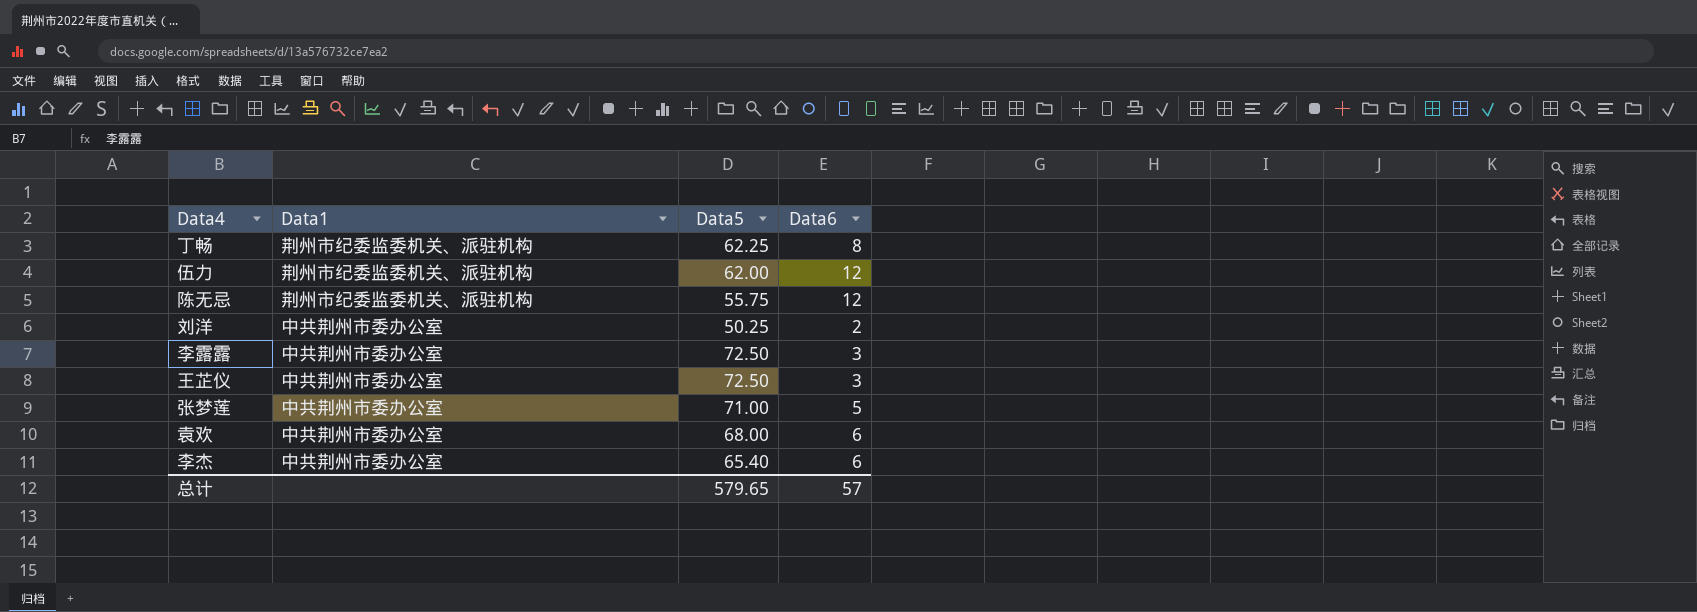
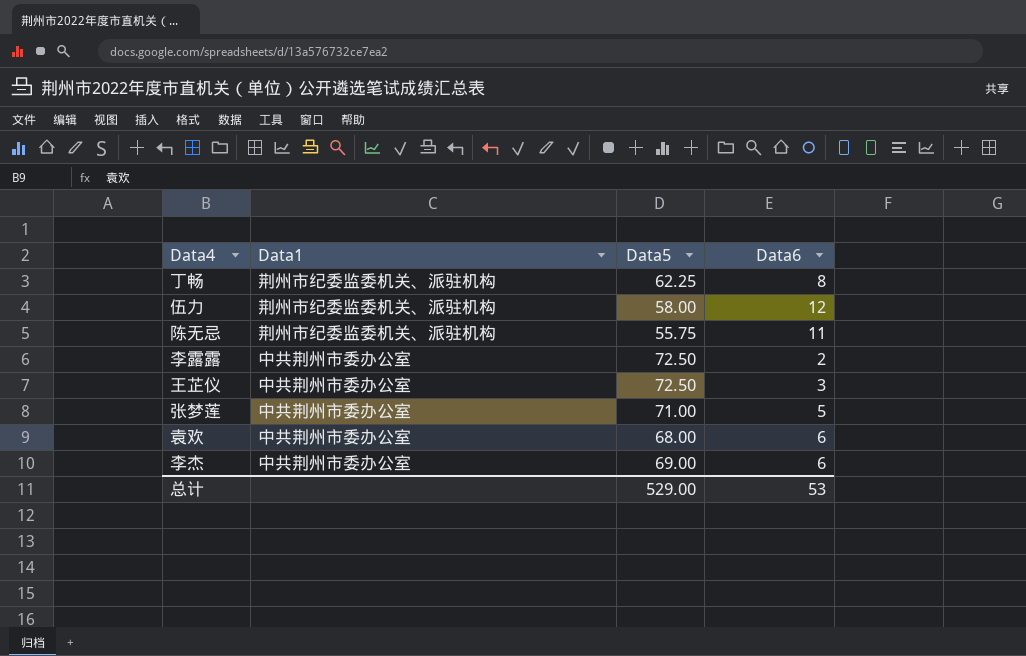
row 刘洋: 中共荆州市委办公室 | 50.25 | 2 -> none
伍力 | Data5: 62.00 -> 58.00
陈无忌 | Data6: 12 -> 11
李露露 | Data6: 3 -> 2
李杰 | Data5: 65.40 -> 69.00
总计 | Data5: 579.65 -> 529.00
总计 | Data6: 57 -> 53

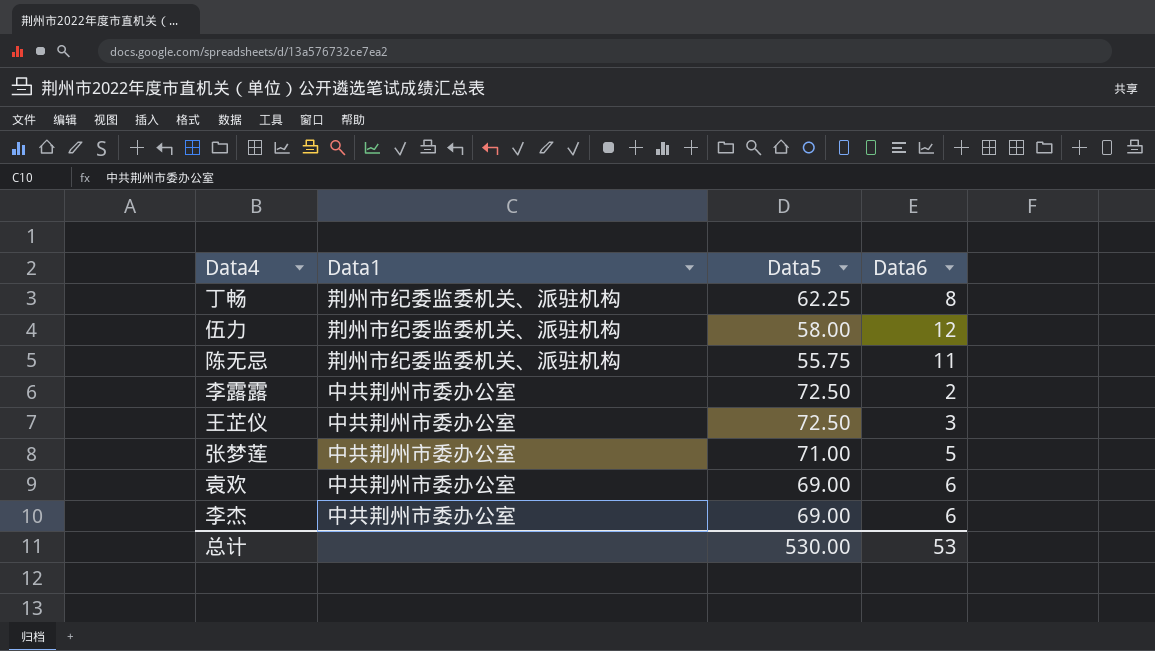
袁欢 | Data5: 68.00 -> 69.00
总计 | Data5: 529.00 -> 530.00

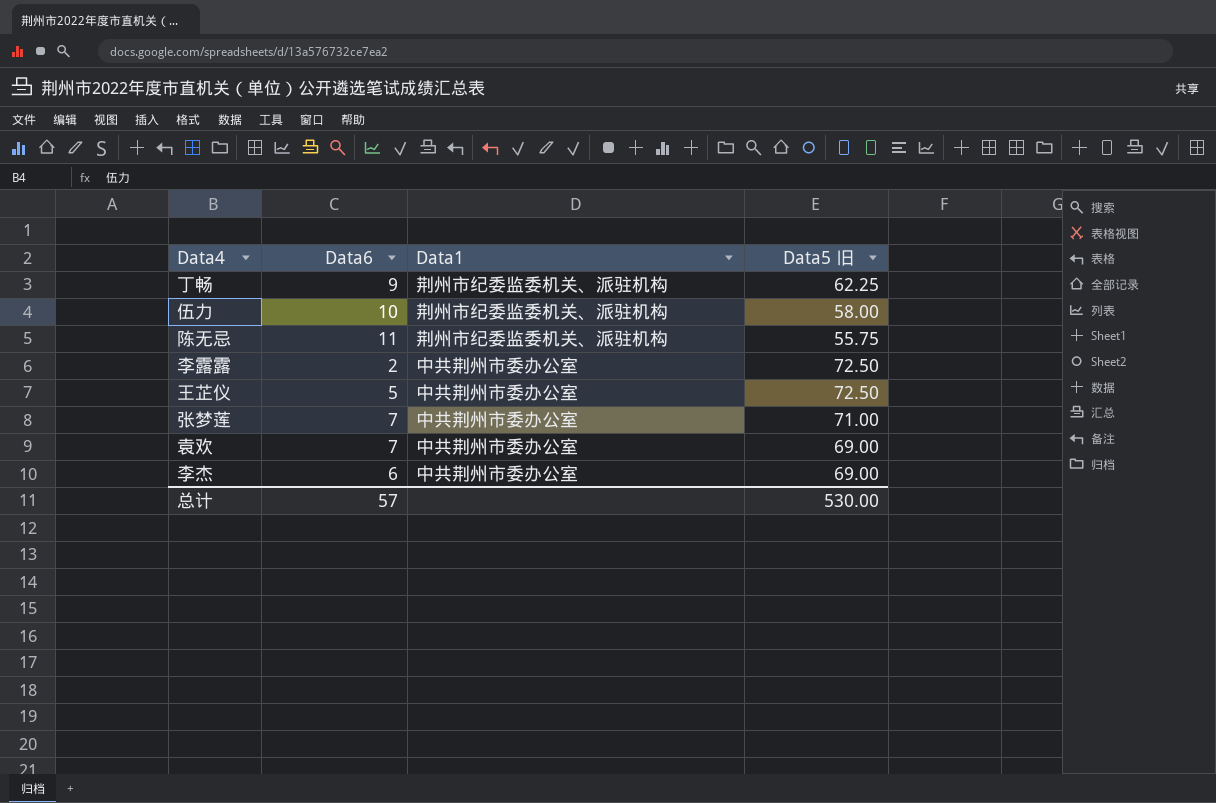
column Data6 | position: 4 -> 2
column name: Data5 -> Data5 旧
丁畅 | Data6: 8 -> 9
伍力 | Data6: 12 -> 10
王芷仪 | Data6: 3 -> 5
张梦莲 | Data6: 5 -> 7
袁欢 | Data6: 6 -> 7
总计 | Data6: 53 -> 57

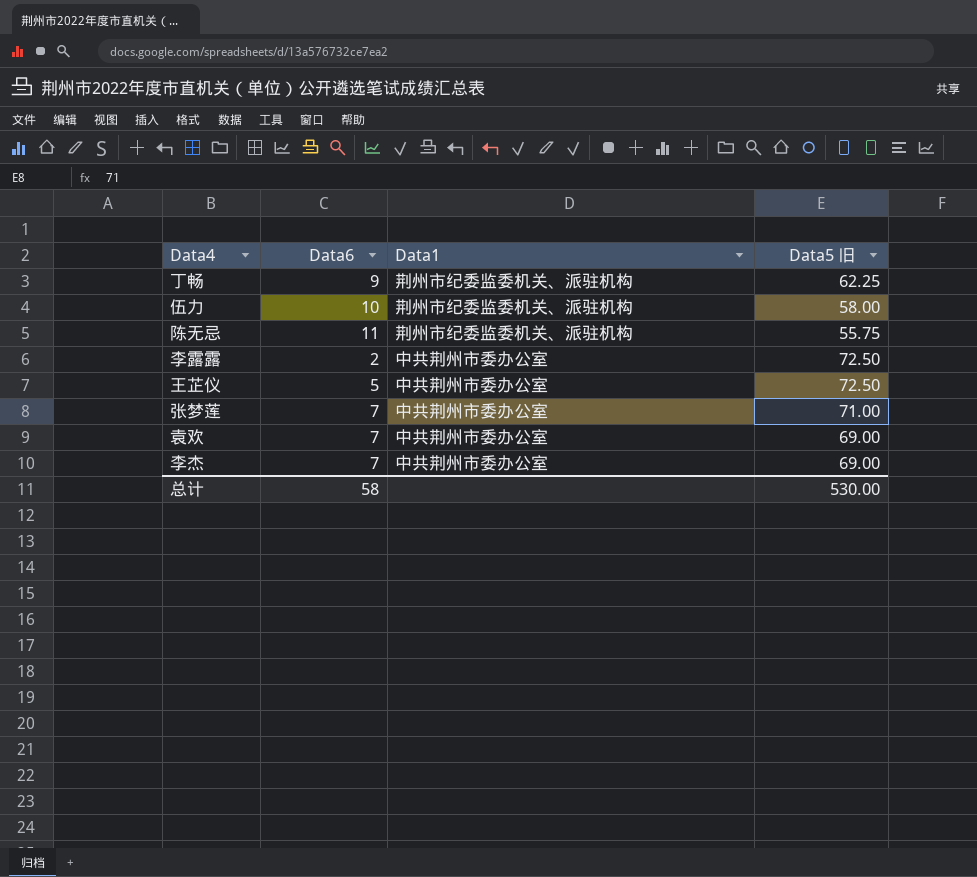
李杰 | Data6: 6 -> 7
总计 | Data6: 57 -> 58

